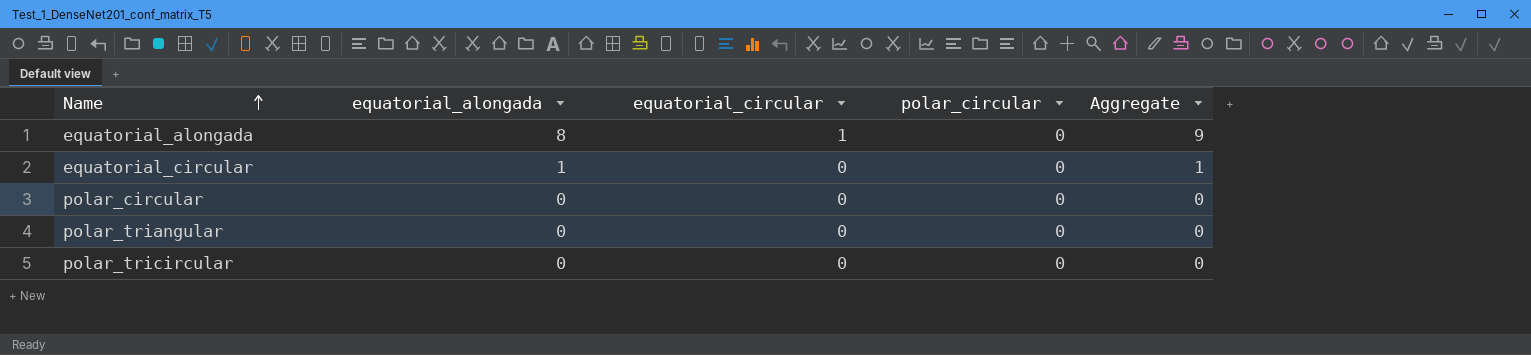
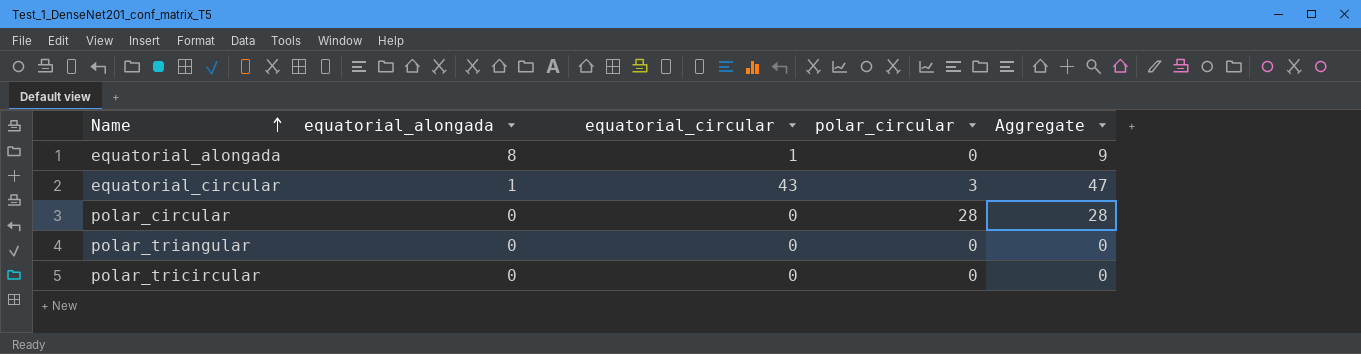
equatorial_circular | equatorial_circular: 0 -> 43
equatorial_circular | polar_circular: 0 -> 3
equatorial_circular | Aggregate: 1 -> 47
polar_circular | polar_circular: 0 -> 28
polar_circular | Aggregate: 0 -> 28

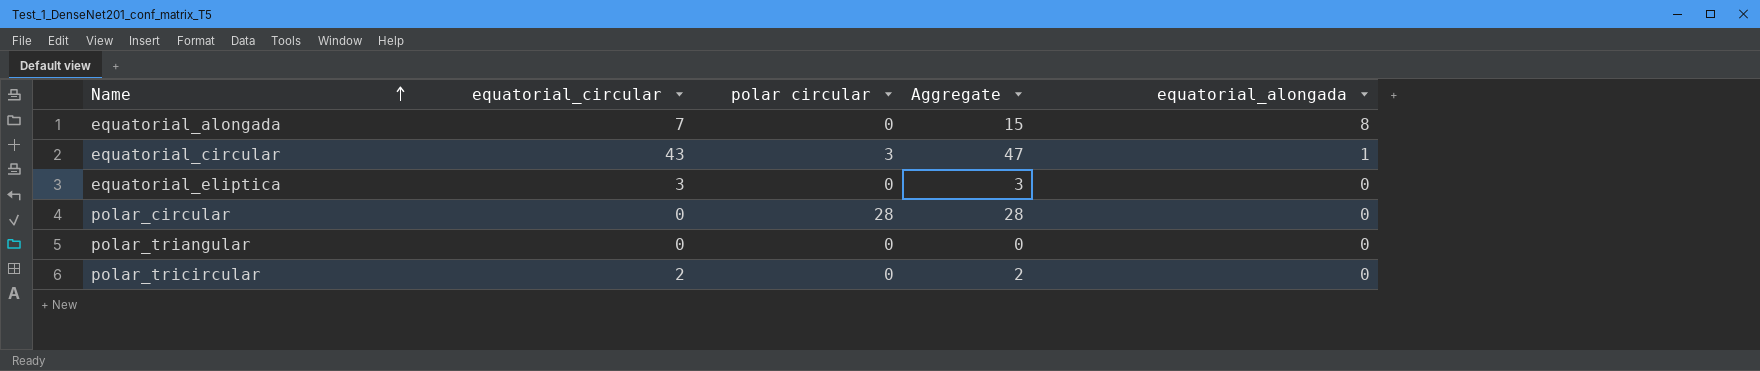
column name: polar_circular -> polar circular
column equatorial_alongada | position: 2 -> 5
equatorial_alongada | equatorial_circular: 1 -> 7
equatorial_alongada | Aggregate: 9 -> 15
row equatorial_eliptica: none -> 3 | 0 | 3 | 0
polar_tricircular | equatorial_circular: 0 -> 2
polar_tricircular | Aggregate: 0 -> 2

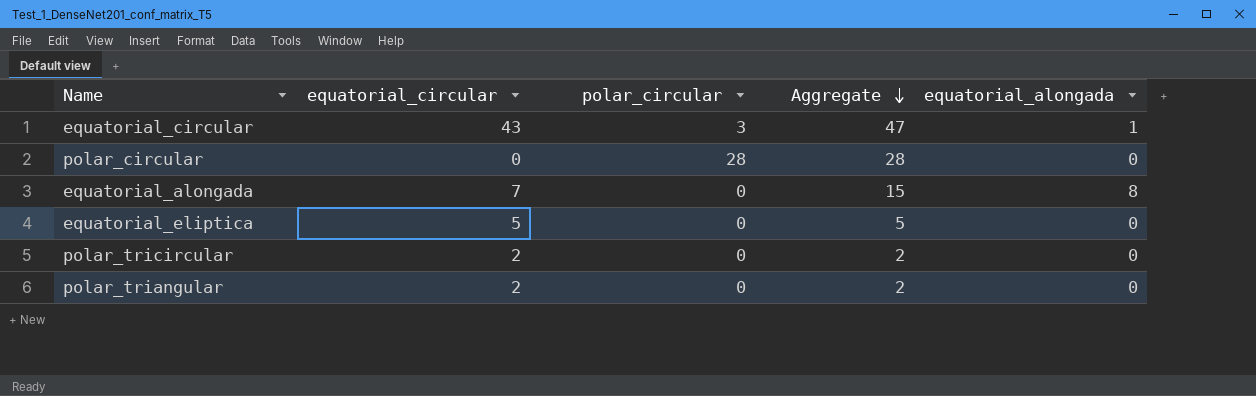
row order: Name ascending -> Aggregate descending
column name: polar circular -> polar_circular
equatorial_eliptica | equatorial_circular: 3 -> 5
equatorial_eliptica | Aggregate: 3 -> 5
polar_triangular | equatorial_circular: 0 -> 2
polar_triangular | Aggregate: 0 -> 2

